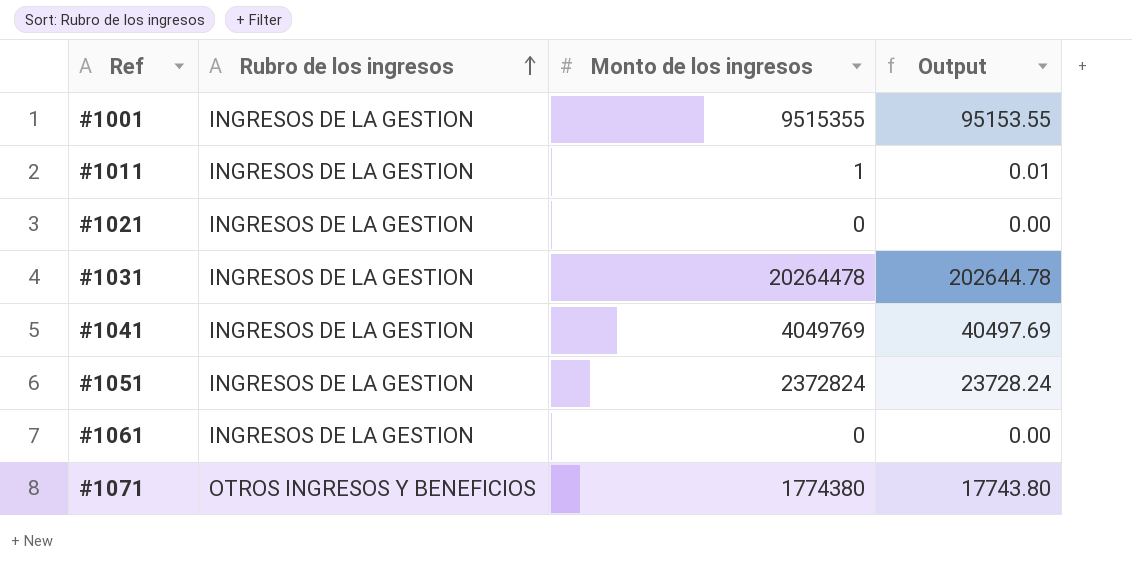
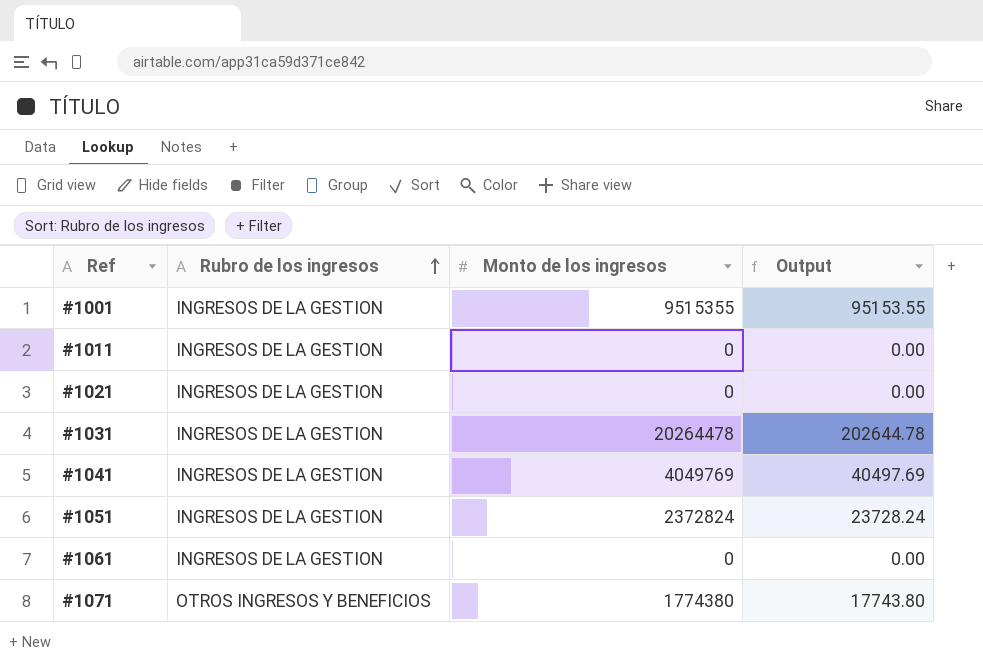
#1011 | Monto de los ingresos: 1 -> 0
#1011 | Output: 0.01 -> 0.00

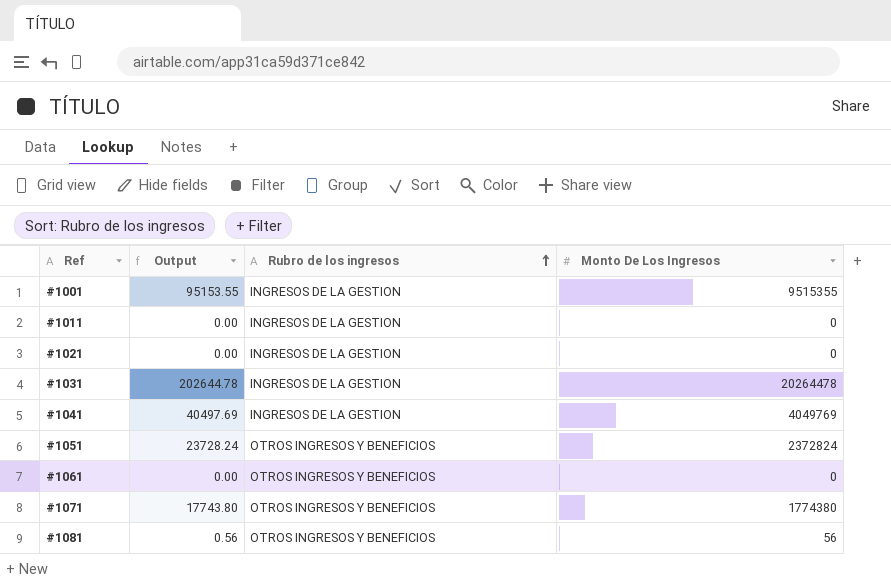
column Output | position: 4 -> 2
column name: Monto de los ingresos -> Monto De Los Ingresos
#1051 | Rubro de los ingresos: INGRESOS DE LA GESTION -> OTROS INGRESOS Y BENEFICIOS
#1061 | Rubro de los ingresos: INGRESOS DE LA GESTION -> OTROS INGRESOS Y BENEFICIOS
row #1081: none -> 0.56 | OTROS INGRESOS Y BENEFICIOS | 56

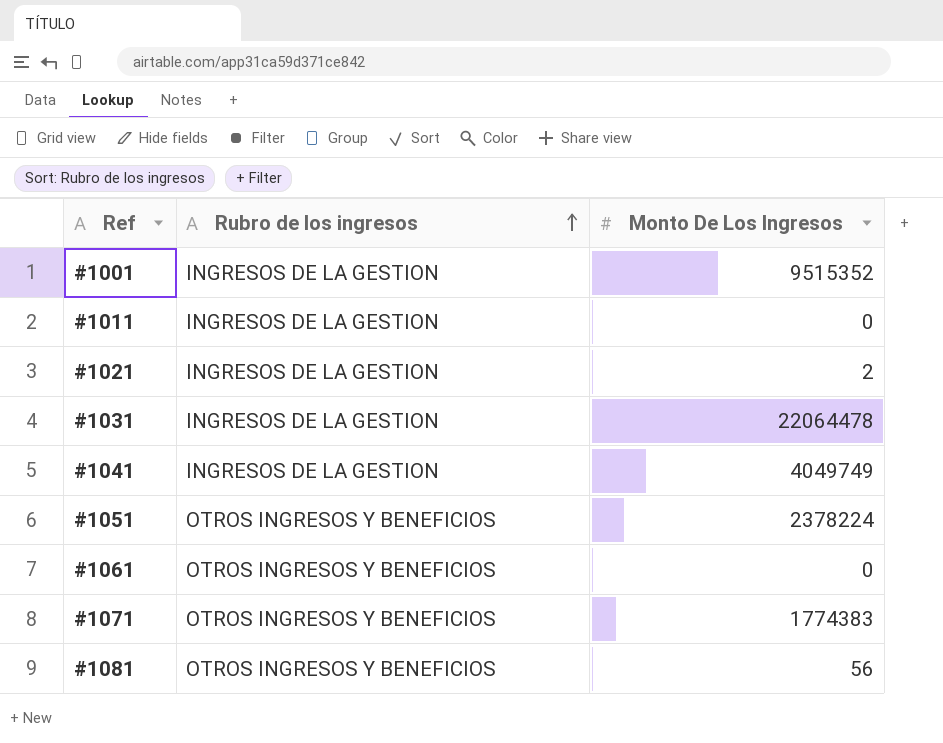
column Output | formula: [Monto De Los Ingresos] * 0.01 -> none
#1001 | Monto De Los Ingresos: 9515355 -> 9515352
#1021 | Monto De Los Ingresos: 0 -> 2
#1031 | Monto De Los Ingresos: 20264478 -> 22064478
#1041 | Monto De Los Ingresos: 4049769 -> 4049749
#1051 | Monto De Los Ingresos: 2372824 -> 2378224
#1071 | Monto De Los Ingresos: 1774380 -> 1774383

